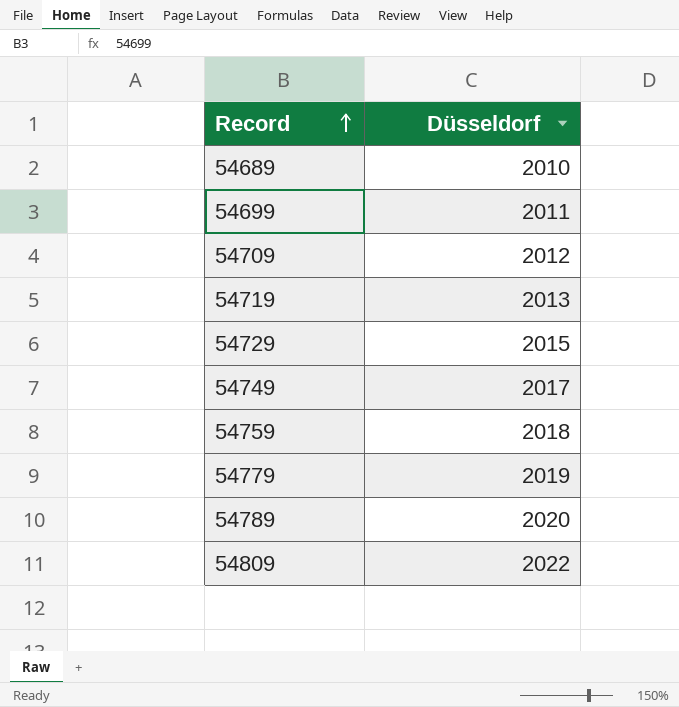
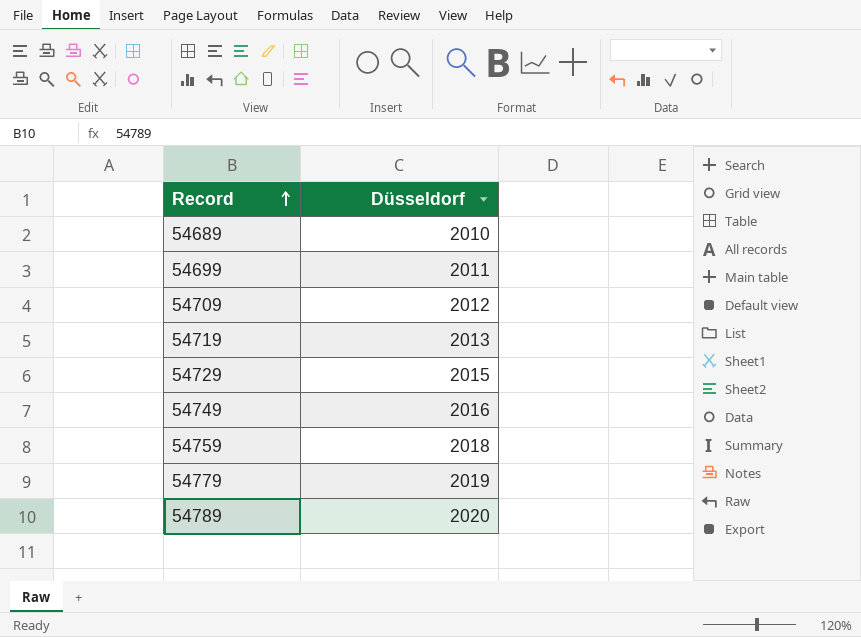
row 54809: 2022 -> none
54749 | Düsseldorf: 2017 -> 2016

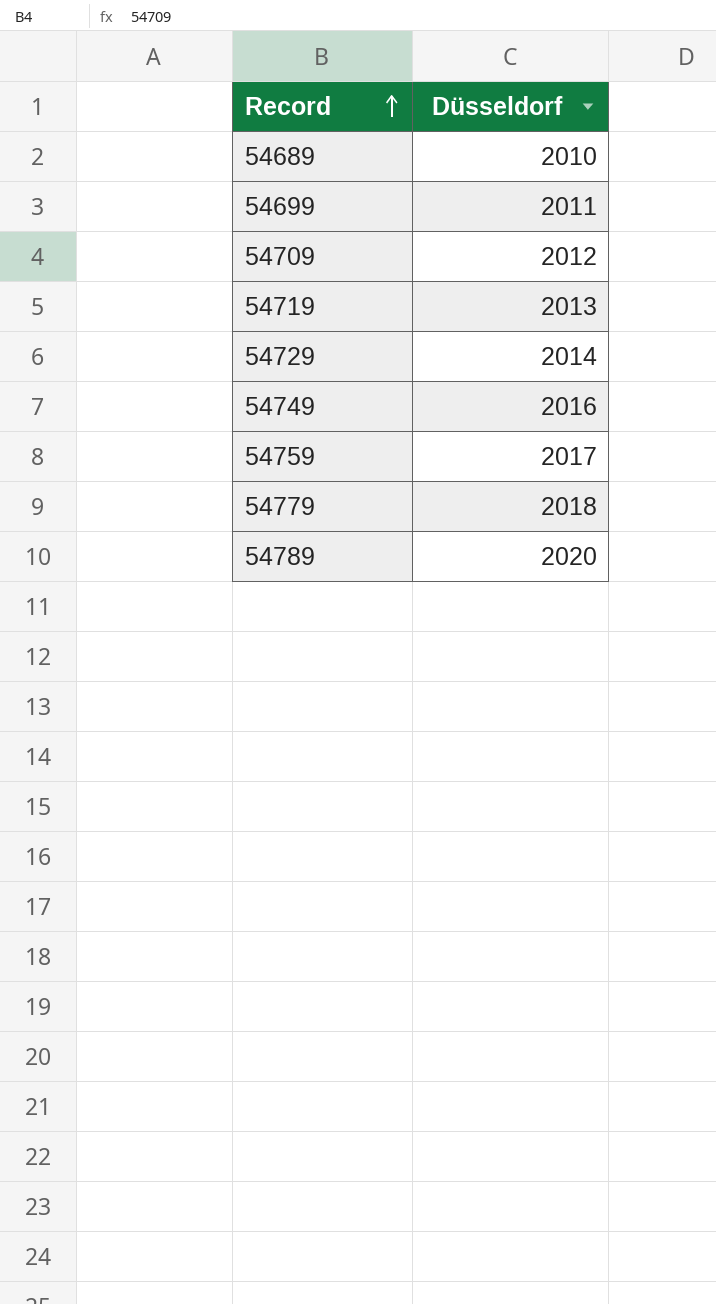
54729 | Düsseldorf: 2015 -> 2014
54759 | Düsseldorf: 2018 -> 2017
54779 | Düsseldorf: 2019 -> 2018

